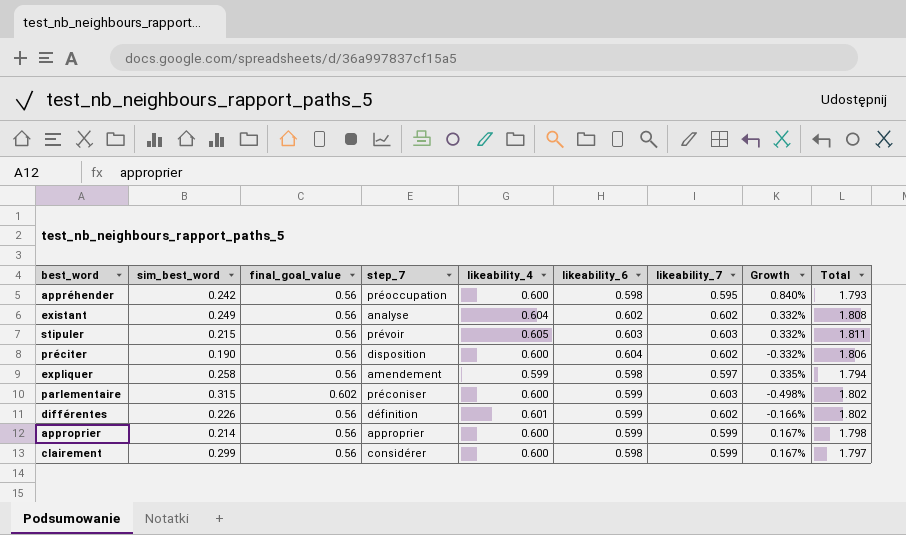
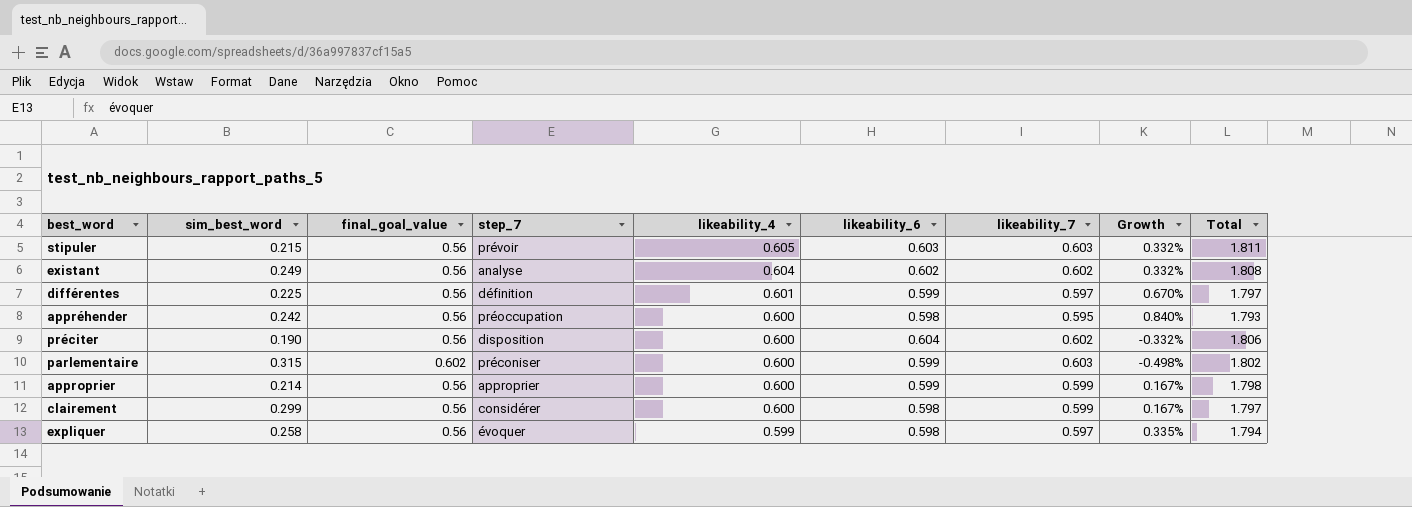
row order: none -> likeability_4 descending
différentes | sim_best_word: 0.226 -> 0.225
différentes | likeability_7: 0.602 -> 0.597
différentes | Growth: -0.166% -> 0.670%
différentes | Total: 1.802 -> 1.797
expliquer | step_7: amendement -> évoquer

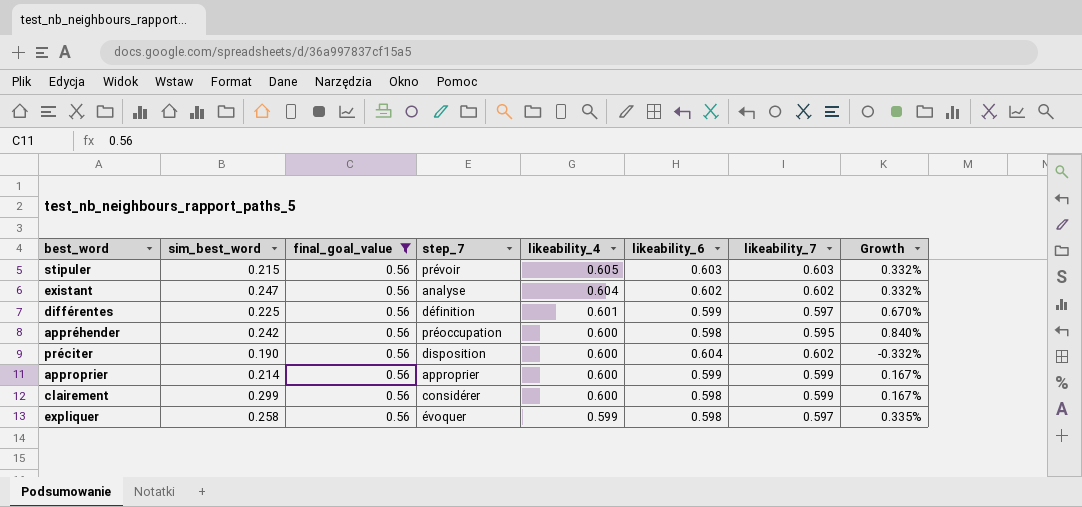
filter: none -> final_goal_value = 0.56
column Total | formula: [likeability_4] + [likeability_6] + [likeability_7] -> none
existant | sim_best_word: 0.249 -> 0.247

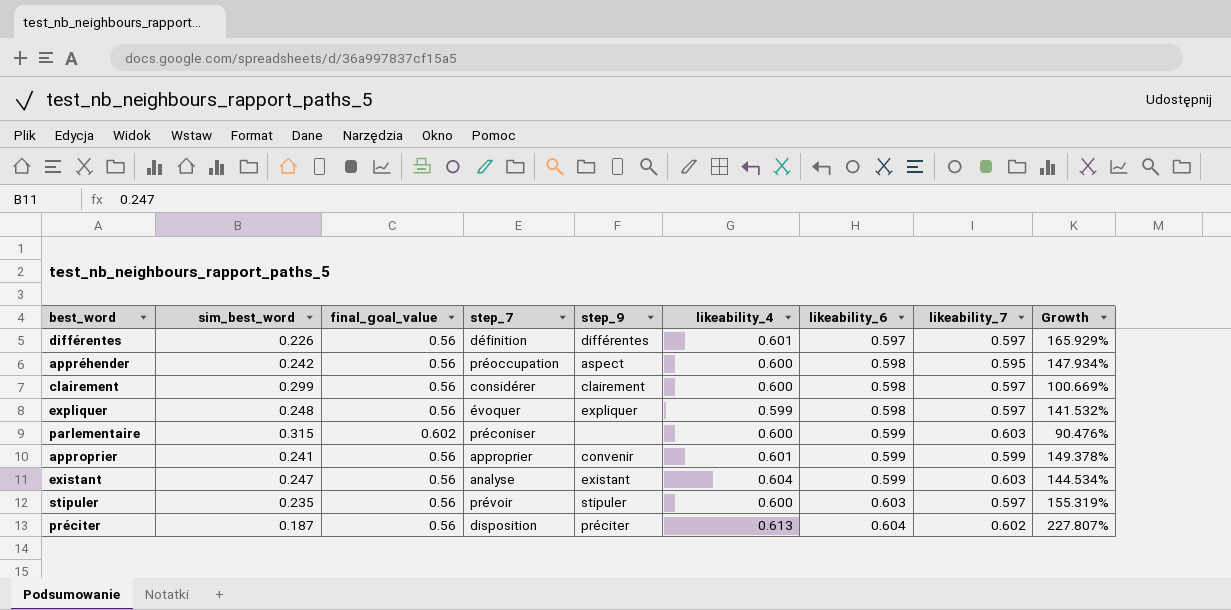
filter: final_goal_value = 0.56 -> none
row order: likeability_4 descending -> likeability_6 ascending
column step_9 | position: none -> 5
column Growth | formula: ([likeability_4] - [likeability_7]) / [likeability_7] -> ([likeability_4] - [sim_best_word]) / [sim_best_word]
différentes | sim_best_word: 0.225 -> 0.226
différentes | likeability_6: 0.599 -> 0.597
clairement | likeability_7: 0.599 -> 0.597
expliquer | sim_best_word: 0.258 -> 0.248
approprier | sim_best_word: 0.214 -> 0.241
approprier | likeability_4: 0.600 -> 0.601
existant | likeability_6: 0.602 -> 0.599
existant | likeability_7: 0.602 -> 0.603
stipuler | sim_best_word: 0.215 -> 0.235
stipuler | likeability_4: 0.605 -> 0.600
stipuler | likeability_7: 0.603 -> 0.597
préciter | sim_best_word: 0.190 -> 0.187
préciter | likeability_4: 0.600 -> 0.613

